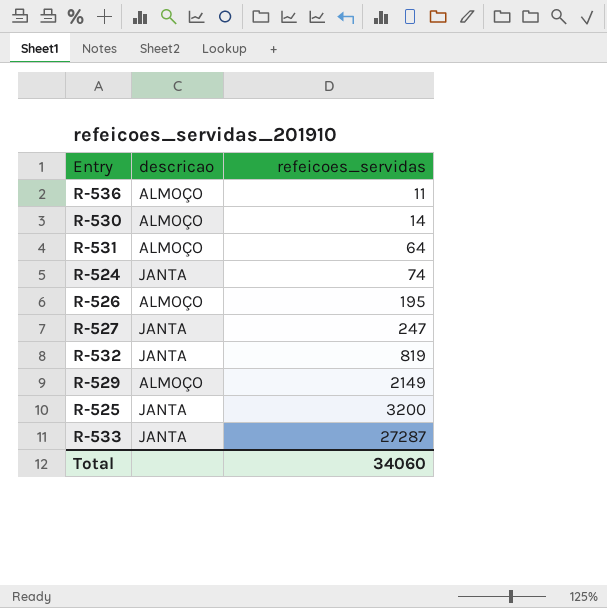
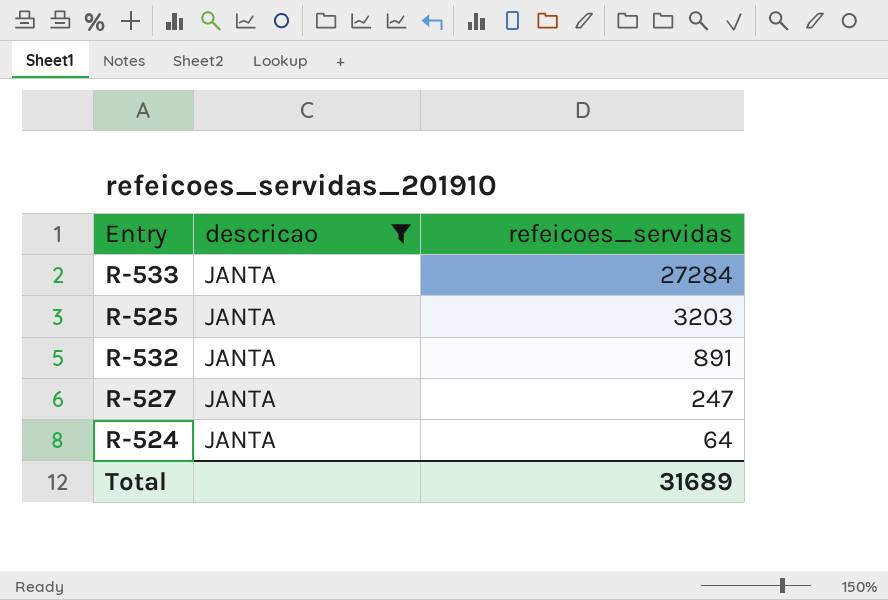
filter: none -> descricao = JANTA
row order: refeicoes_servidas ascending -> refeicoes_servidas descending
R-533 | refeicoes_servidas: 27287 -> 27284
R-525 | refeicoes_servidas: 3200 -> 3203
R-532 | refeicoes_servidas: 819 -> 891
R-524 | refeicoes_servidas: 74 -> 64
Total | refeicoes_servidas: 34060 -> 31689

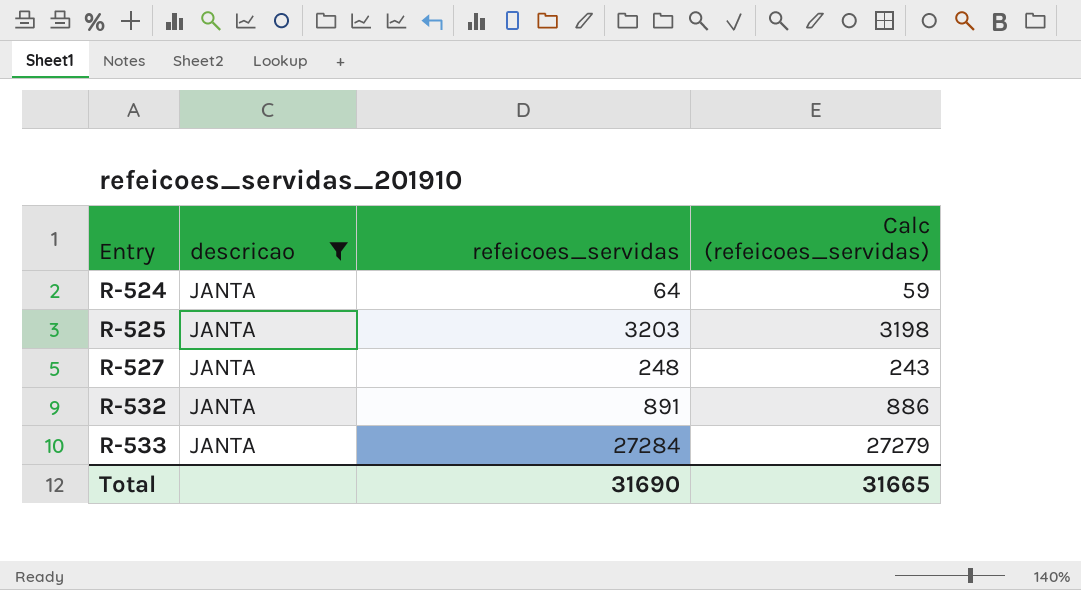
row order: refeicoes_servidas descending -> Entry ascending
column Calc (refeicoes_servidas) | formula: none -> [refeicoes_servidas] - 5
R-527 | refeicoes_servidas: 247 -> 248
Total | refeicoes_servidas: 31689 -> 31690

